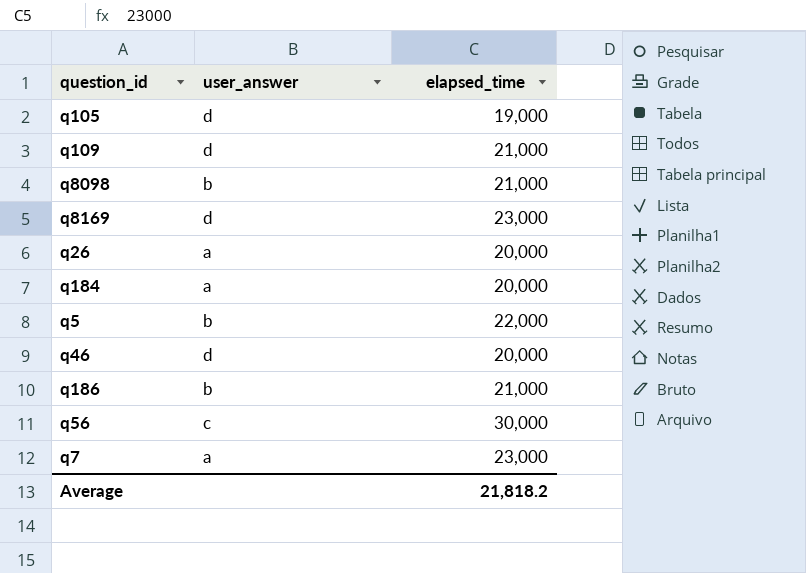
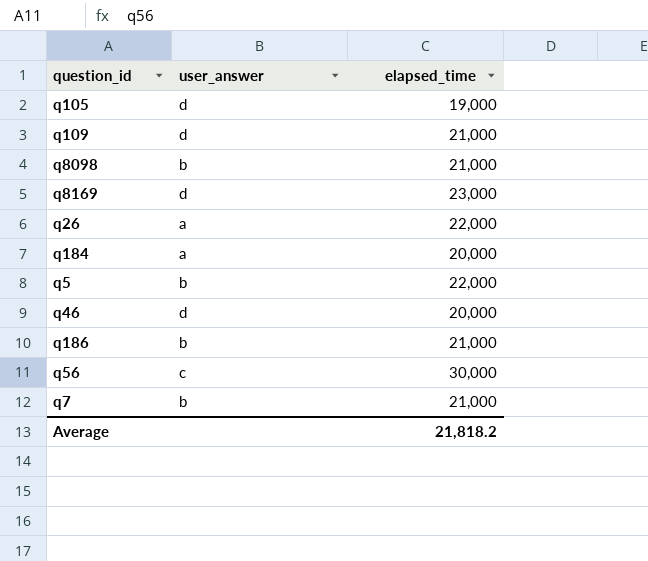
q26 | elapsed_time: 20,000 -> 22,000
q7 | user_answer: a -> b
q7 | elapsed_time: 23,000 -> 21,000

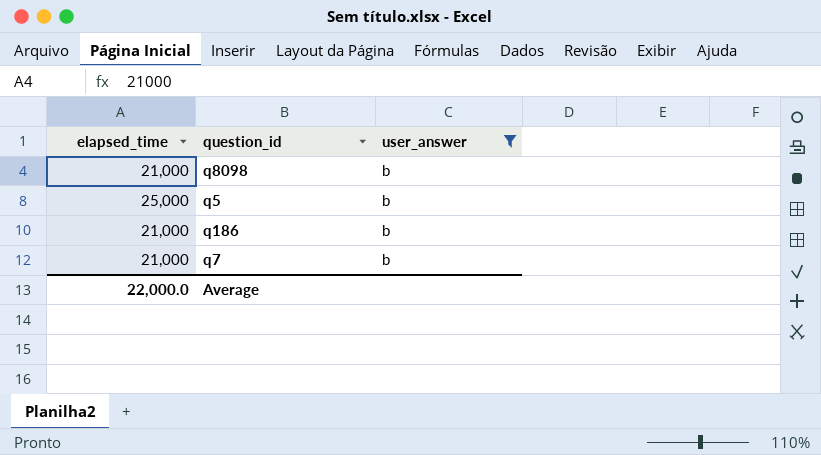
filter: none -> user_answer = b
column elapsed_time | position: 3 -> 1
q5 | elapsed_time: 22,000 -> 25,000
Average | elapsed_time: 21,818.2 -> 22,000.0

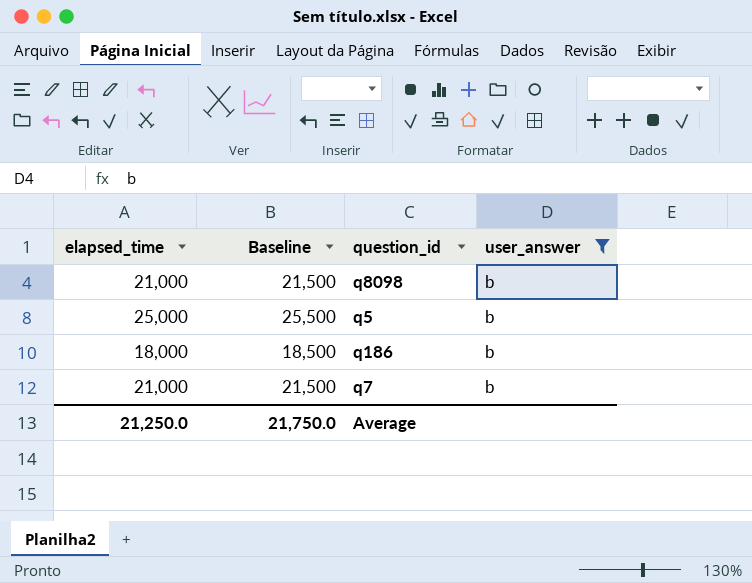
column Baseline | formula: none -> [elapsed_time] + 500
q186 | elapsed_time: 21,000 -> 18,000
Average | elapsed_time: 22,000.0 -> 21,250.0

